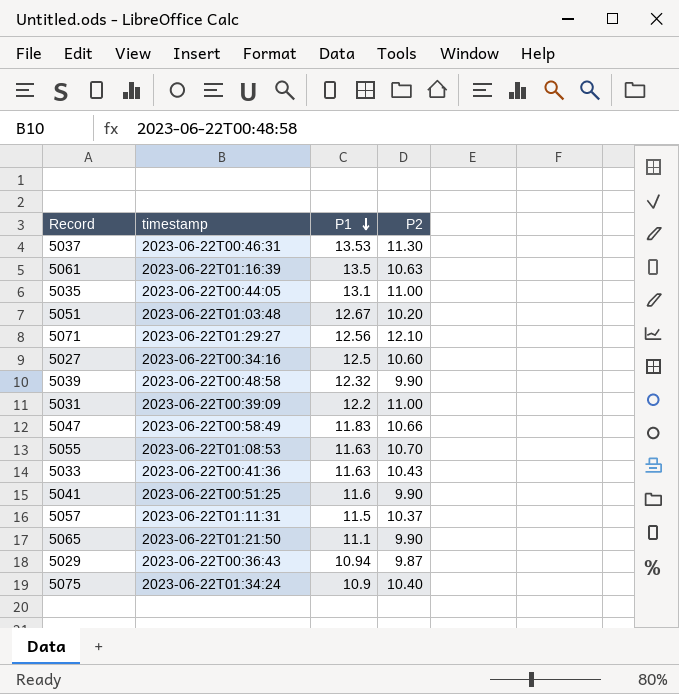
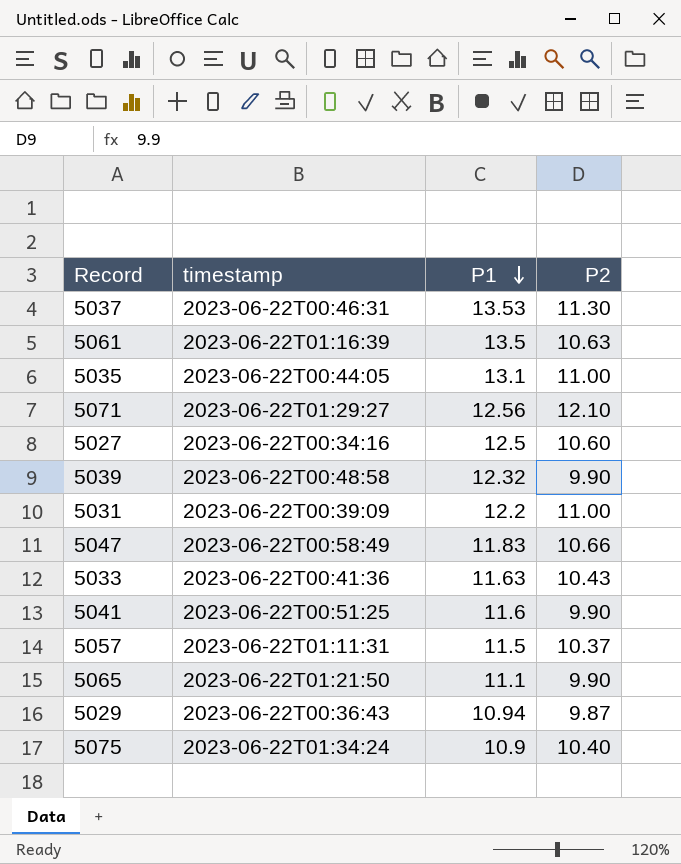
row 5051: 2023-06-22T01:03:48 | 12.67 | 10.20 -> none
row 5055: 2023-06-22T01:08:53 | 11.63 | 10.70 -> none

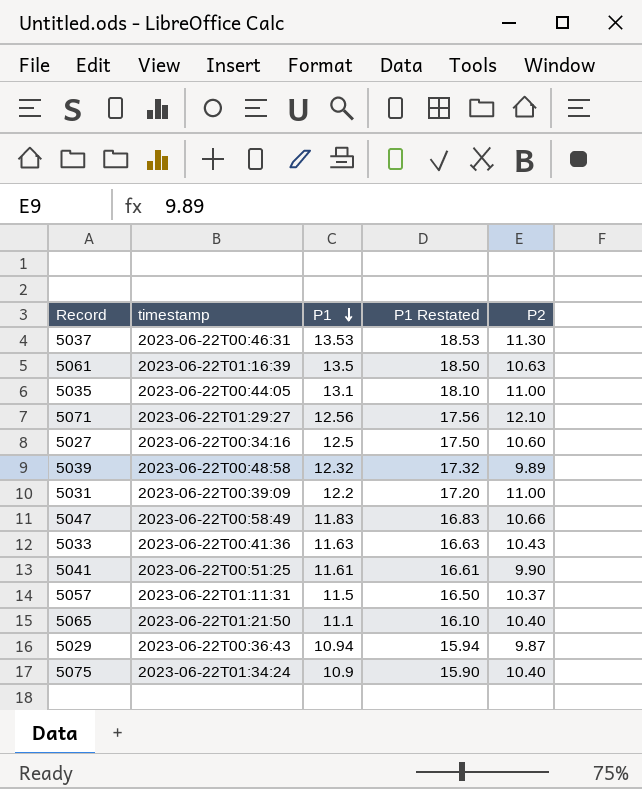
column P1 Restated | formula: none -> [P1] + 5
5039 | P2: 9.90 -> 9.89
5041 | P1: 11.6 -> 11.61
5065 | P2: 9.90 -> 10.40

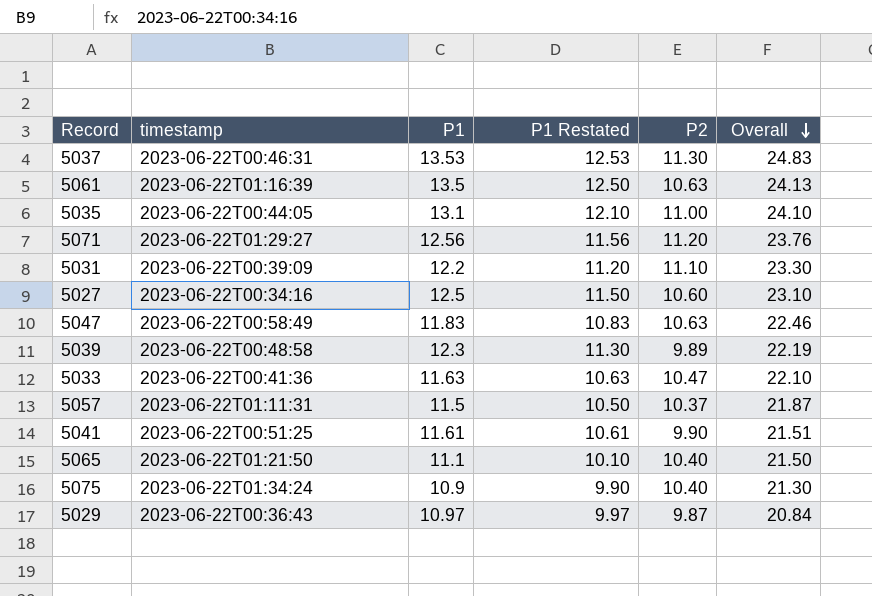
row order: P1 descending -> Overall descending
column P1 Restated | formula: [P1] + 5 -> [P1] - 1
column Overall | formula: none -> [P1] + [P2]
5071 | P2: 12.10 -> 11.20
5031 | P2: 11.00 -> 11.10
5047 | P2: 10.66 -> 10.63
5039 | P1: 12.32 -> 12.3
5033 | P2: 10.43 -> 10.47
5029 | P1: 10.94 -> 10.97

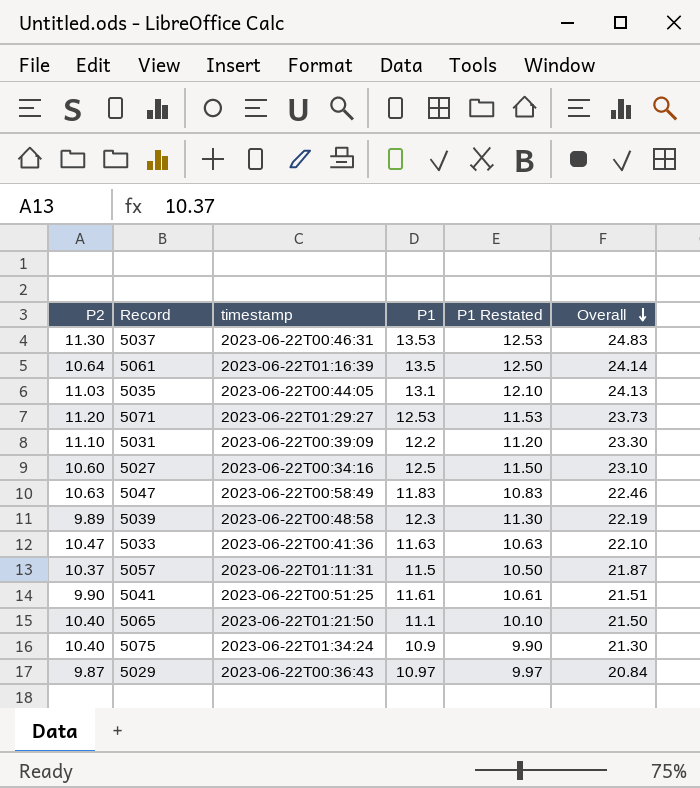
column P2 | position: 5 -> 1
5061 | P2: 10.63 -> 10.64
5061 | Overall: 24.13 -> 24.14
5035 | P2: 11.00 -> 11.03
5035 | Overall: 24.10 -> 24.13
5071 | P1: 12.56 -> 12.53
5071 | P1 Restated: 11.56 -> 11.53
5071 | Overall: 23.76 -> 23.73

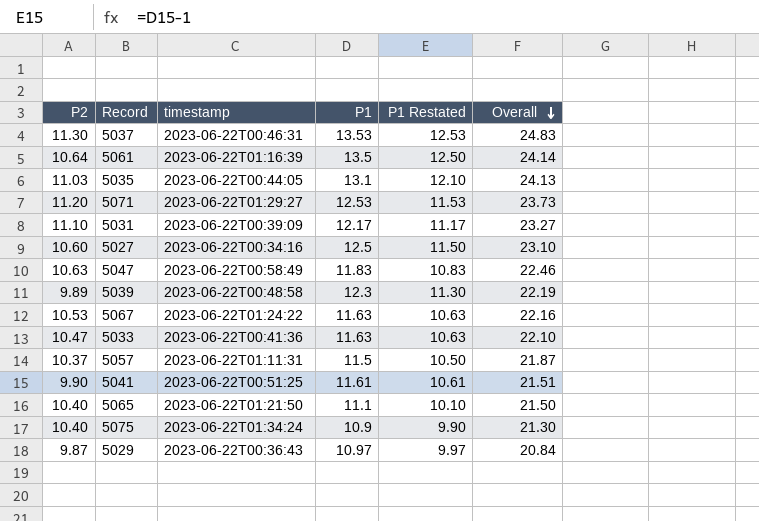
5031 | P1: 12.2 -> 12.17
5031 | P1 Restated: 11.20 -> 11.17
5031 | Overall: 23.30 -> 23.27
row 5067: none -> 10.53 | 2023-06-22T01:24:22 | 11.63 | 10.63 | 22.16

